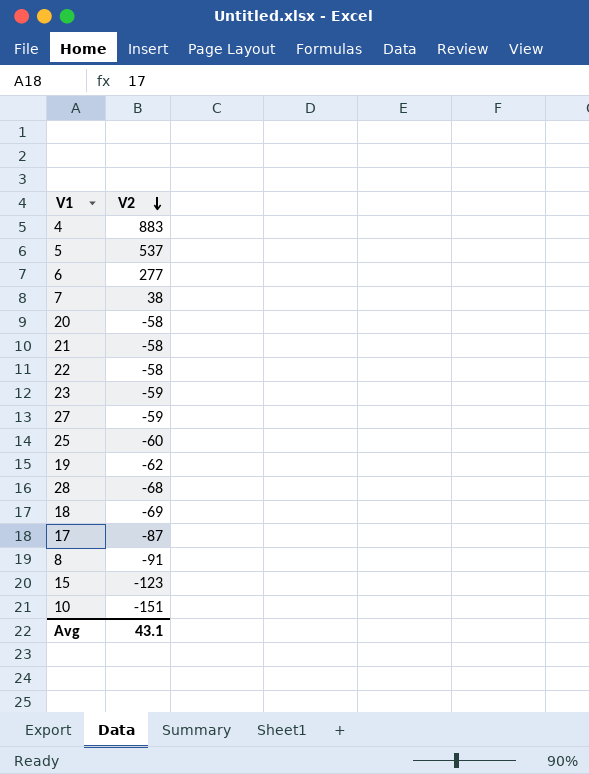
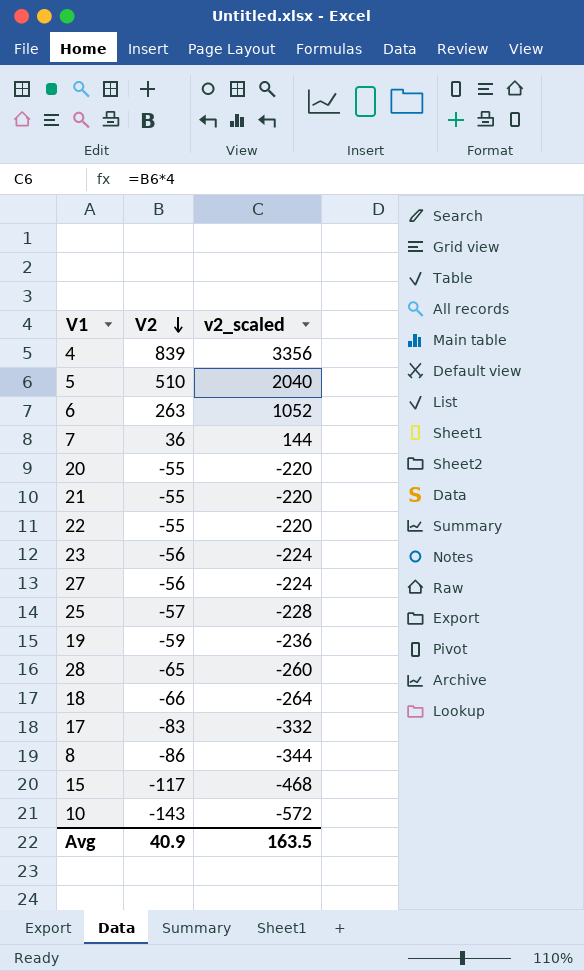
column v2_scaled | formula: none -> [V2] * 4
4 | V2: 883 -> 839
5 | V2: 537 -> 510
6 | V2: 277 -> 263
7 | V2: 38 -> 36
20 | V2: -58 -> -55
21 | V2: -58 -> -55
22 | V2: -58 -> -55
23 | V2: -59 -> -56
27 | V2: -59 -> -56
25 | V2: -60 -> -57
19 | V2: -62 -> -59
28 | V2: -68 -> -65
18 | V2: -69 -> -66
17 | V2: -87 -> -83
8 | V2: -91 -> -86
15 | V2: -123 -> -117
10 | V2: -151 -> -143
Avg | V2: 43.1 -> 40.9

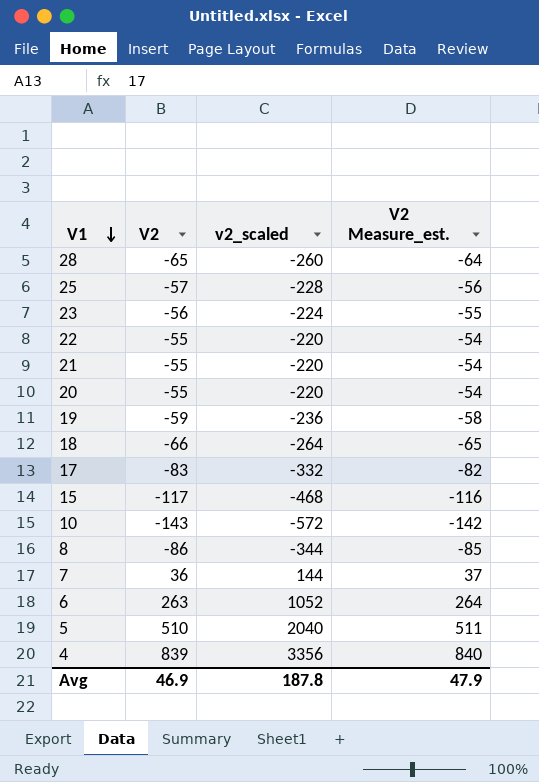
row order: V2 descending -> V1 descending
column V2 Measure_est. | formula: none -> [V2] + 1
row 27: -56 | -224 -> none
Avg | V2: 40.9 -> 46.9
Avg | v2_scaled: 163.5 -> 187.8

